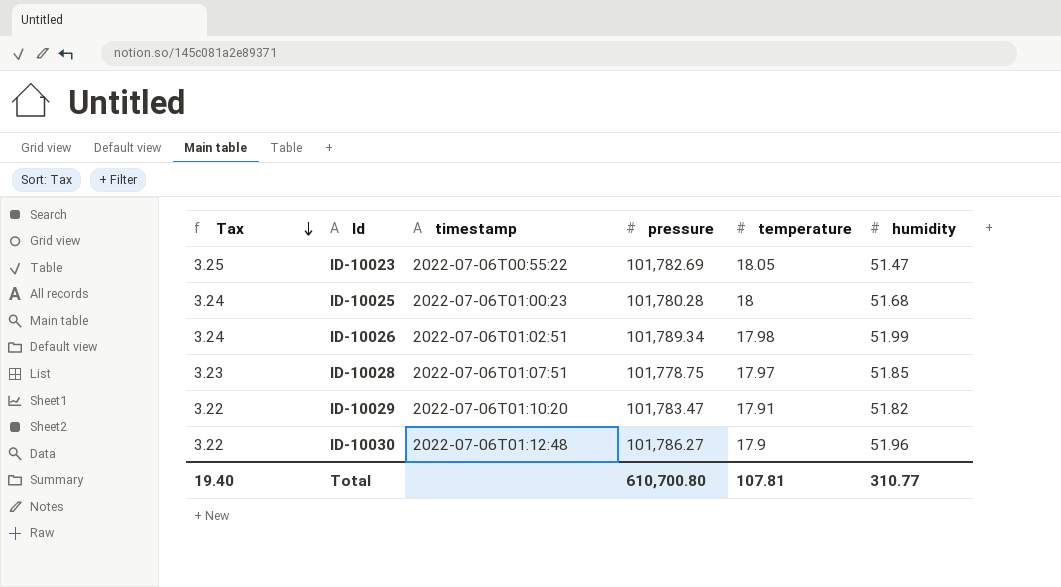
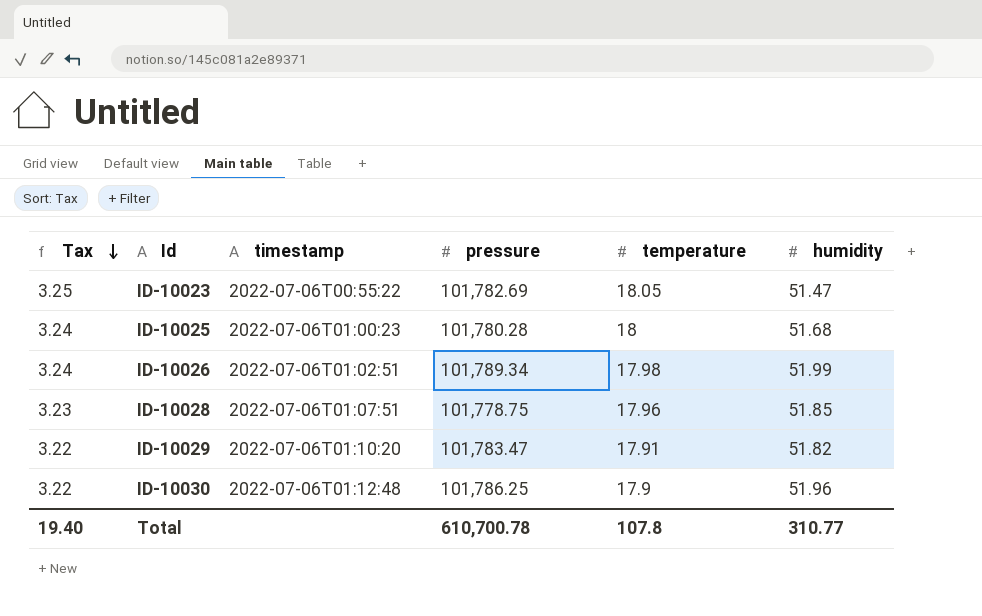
ID-10028 | temperature: 17.97 -> 17.96
ID-10030 | pressure: 101,786.27 -> 101,786.25
Total | pressure: 610,700.80 -> 610,700.78
Total | temperature: 107.81 -> 107.8

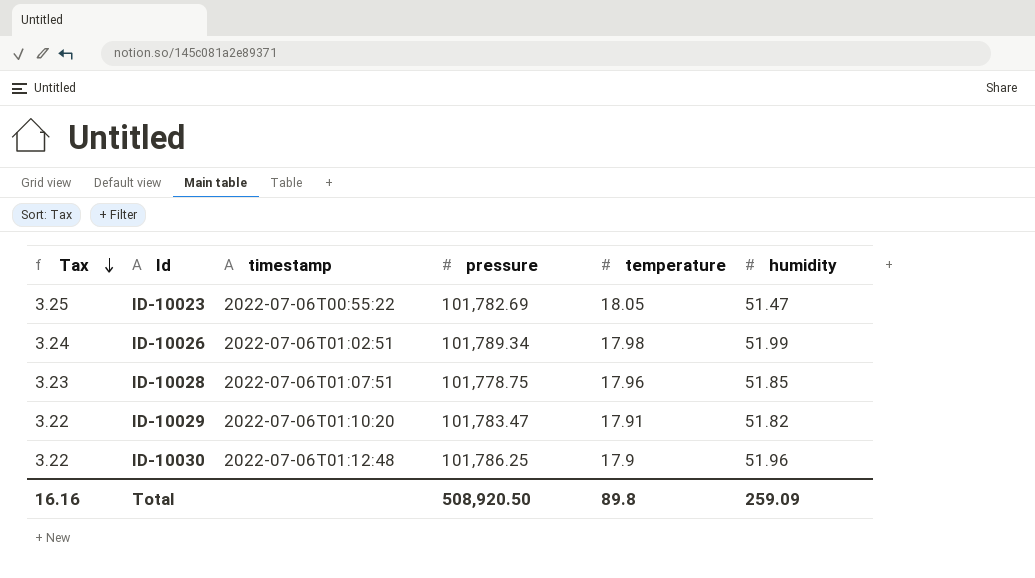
row ID-10025: 3.24 | 2022-07-06T01:00:23 | 101,780.28 | 18 | 51.68 -> none
Total | Tax: 19.40 -> 16.16
Total | pressure: 610,700.78 -> 508,920.50
Total | temperature: 107.8 -> 89.8
Total | humidity: 310.77 -> 259.09

